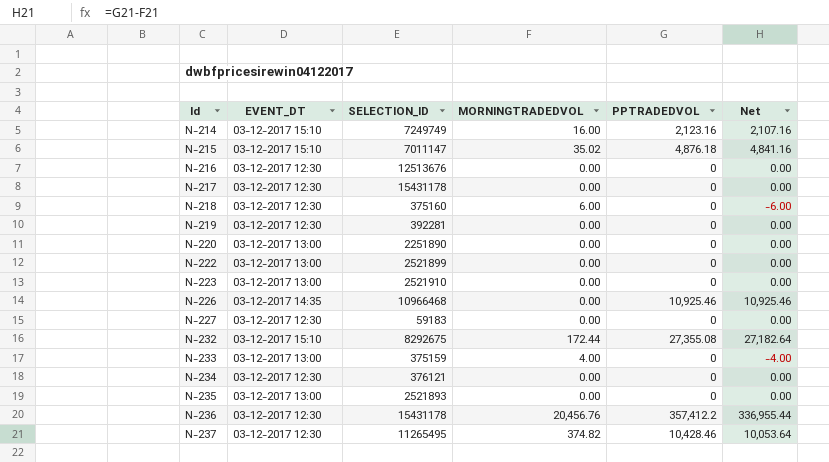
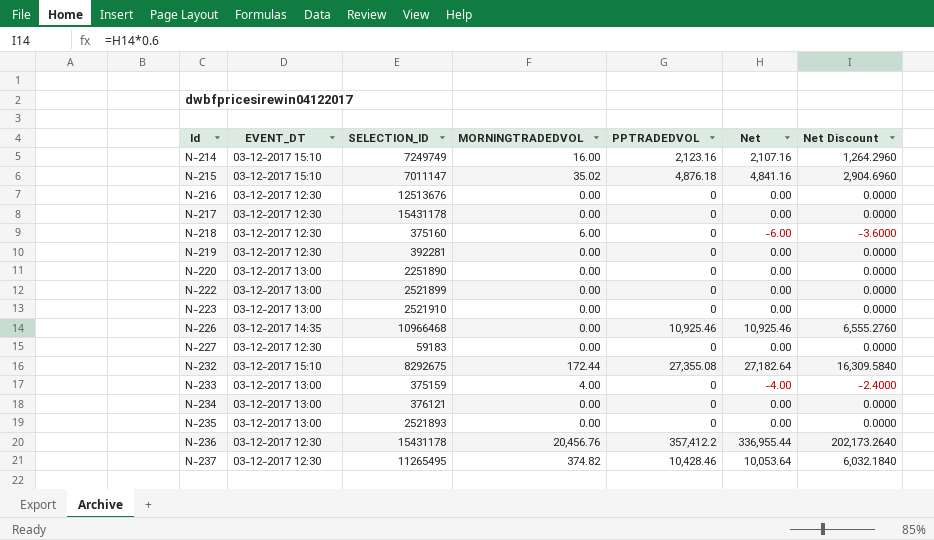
column Net Discount | formula: none -> [Net] * 0.6
N-234 | EVENT_DT: 03-12-2017 12:30 -> 03-12-2017 13:00

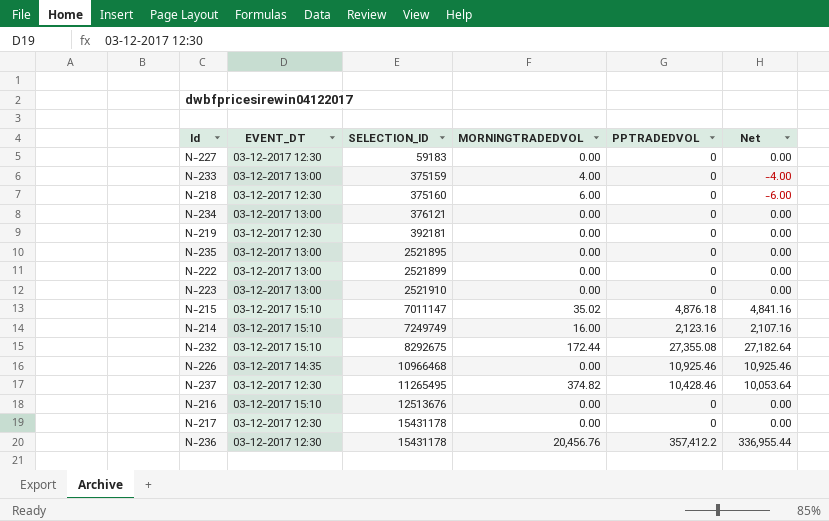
row order: Id ascending -> SELECTION_ID ascending
column Net Discount | formula: [Net] * 0.6 -> none
row N-220: 03-12-2017 13:00 | 2251890 | 0.00 | 0 | 0.00 | 0.0000 -> none
N-219 | SELECTION_ID: 392281 -> 392181
N-235 | SELECTION_ID: 2521893 -> 2521895
N-216 | EVENT_DT: 03-12-2017 12:30 -> 03-12-2017 15:10

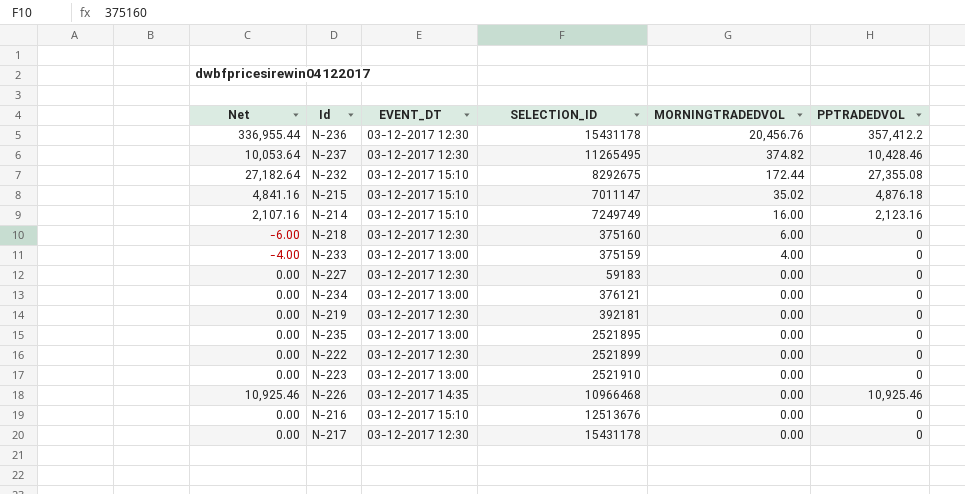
row order: SELECTION_ID ascending -> MORNINGTRADEDVOL descending
column Net | position: 6 -> 1
N-222 | EVENT_DT: 03-12-2017 13:00 -> 03-12-2017 12:30

